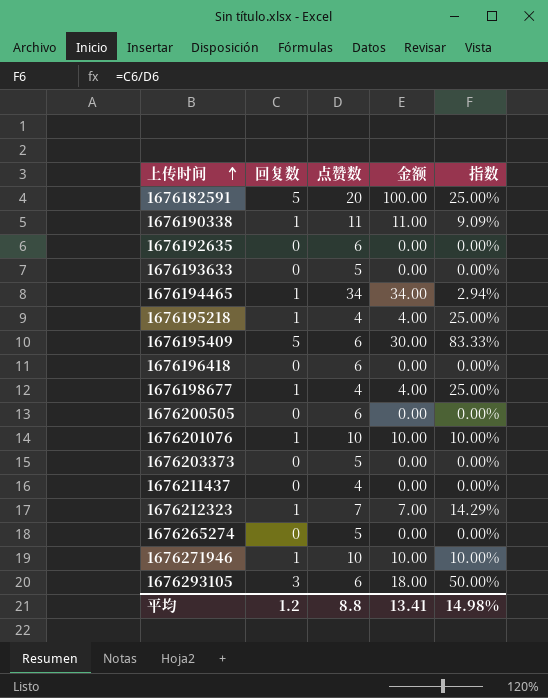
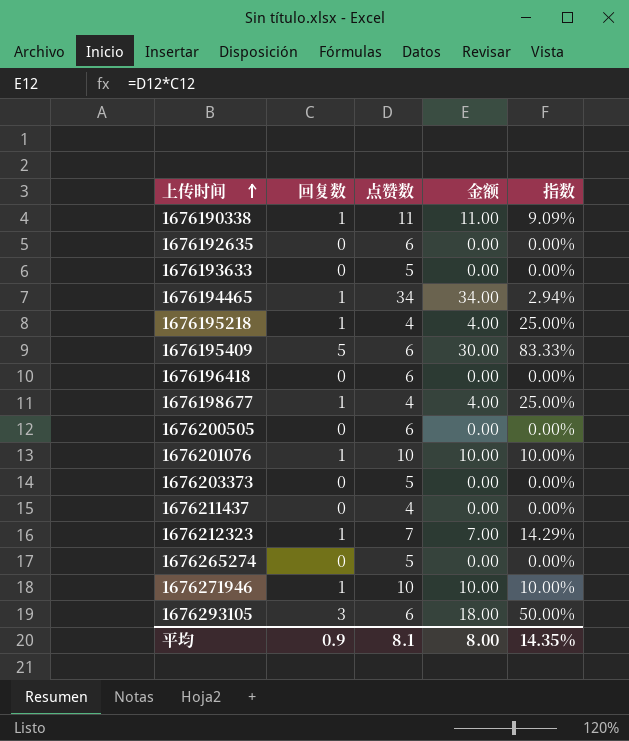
row 1676182591: 5 | 20 | 100.00 | 25.00% -> none
平均 | 回复数: 1.2 -> 0.9
平均 | 点赞数: 8.8 -> 8.1
平均 | 金额: 13.41 -> 8.00
平均 | 指数: 14.98% -> 14.35%

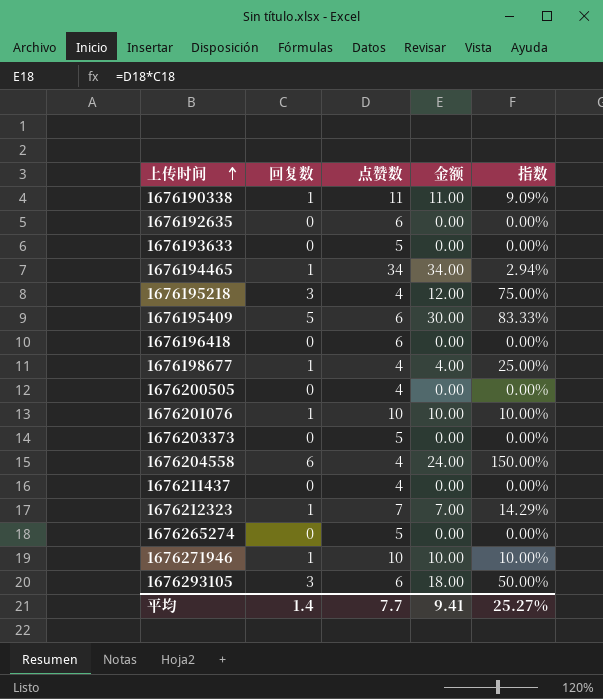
1676195218 | 回复数: 1 -> 3
1676195218 | 金额: 4.00 -> 12.00
1676195218 | 指数: 25.00% -> 75.00%
1676200505 | 点赞数: 6 -> 4
row 1676204558: none -> 6 | 4 | 24.00 | 150.00%
平均 | 回复数: 0.9 -> 1.4
平均 | 点赞数: 8.1 -> 7.7
平均 | 金额: 8.00 -> 9.41
平均 | 指数: 14.35% -> 25.27%

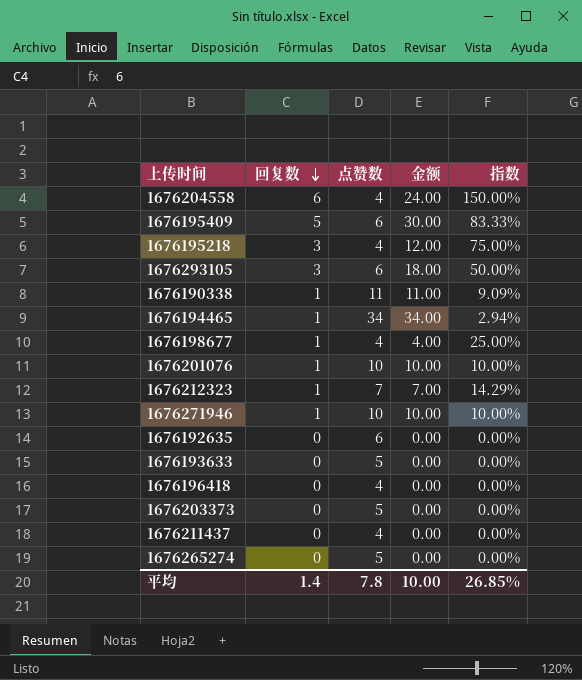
row order: 上传时间 ascending -> 回复数 descending
row 1676200505: 0 | 4 | 0.00 | 0.00% -> none
1676196418 | 点赞数: 6 -> 4
平均 | 点赞数: 7.7 -> 7.8
平均 | 金额: 9.41 -> 10.00
平均 | 指数: 25.27% -> 26.85%

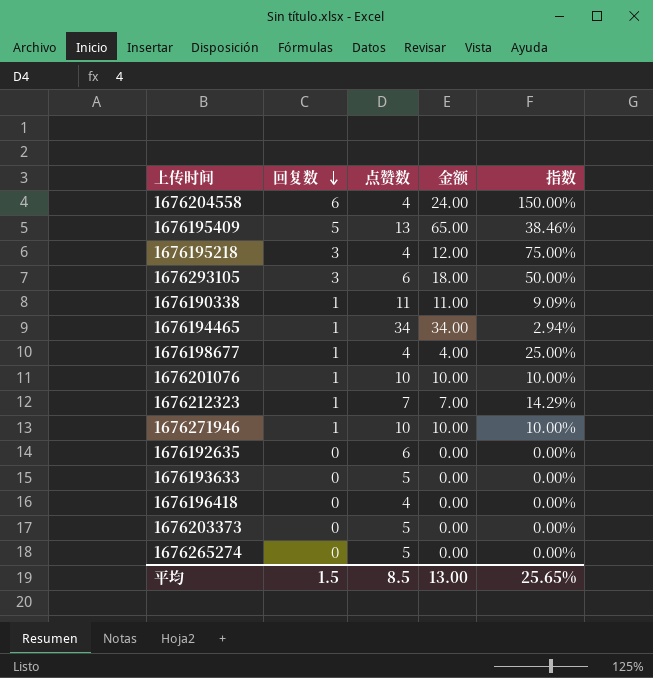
row 1676211437: 0 | 4 | 0.00 | 0.00% -> none
1676195409 | 点赞数: 6 -> 13
1676195409 | 金额: 30.00 -> 65.00
1676195409 | 指数: 83.33% -> 38.46%
平均 | 回复数: 1.4 -> 1.5
平均 | 点赞数: 7.8 -> 8.5
平均 | 金额: 10.00 -> 13.00
平均 | 指数: 26.85% -> 25.65%

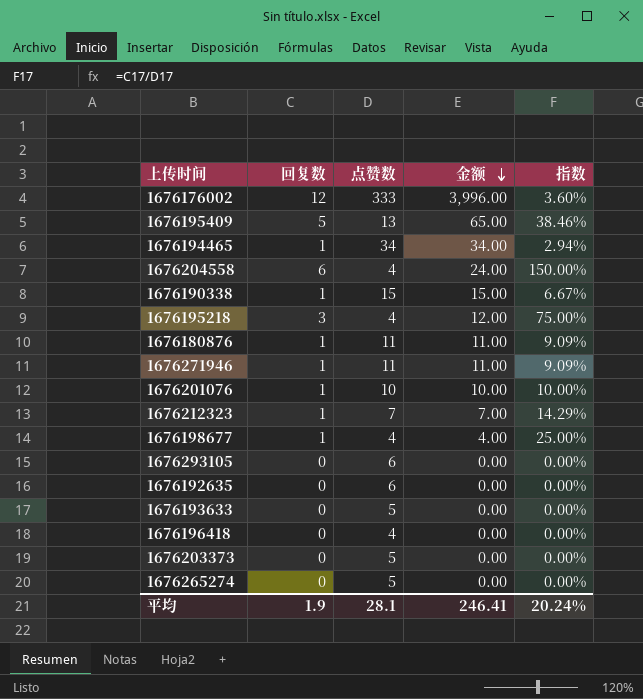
row order: 回复数 descending -> 金额 descending
row 1676176002: none -> 12 | 333 | 3,996.00 | 3.60%
1676190338 | 点赞数: 11 -> 15
1676190338 | 金额: 11.00 -> 15.00
1676190338 | 指数: 9.09% -> 6.67%
row 1676180876: none -> 1 | 11 | 11.00 | 9.09%
1676271946 | 点赞数: 10 -> 11
1676271946 | 金额: 10.00 -> 11.00
1676271946 | 指数: 10.00% -> 9.09%
1676293105 | 回复数: 3 -> 0
1676293105 | 金额: 18.00 -> 0.00
1676293105 | 指数: 50.00% -> 0.00%
平均 | 回复数: 1.5 -> 1.9
平均 | 点赞数: 8.5 -> 28.1
平均 | 金额: 13.00 -> 246.41
平均 | 指数: 25.65% -> 20.24%

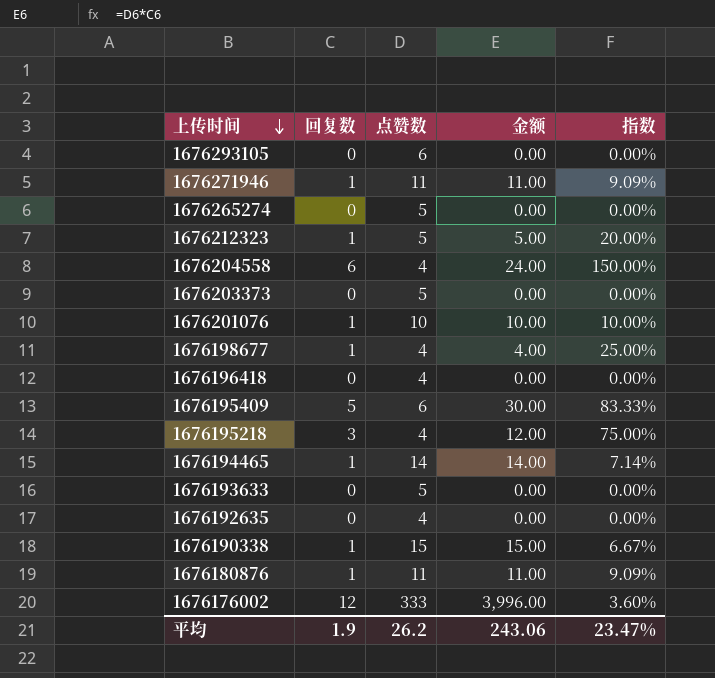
row order: 金额 descending -> 上传时间 descending
1676212323 | 点赞数: 7 -> 5
1676212323 | 金额: 7.00 -> 5.00
1676212323 | 指数: 14.29% -> 20.00%
1676195409 | 点赞数: 13 -> 6
1676195409 | 金额: 65.00 -> 30.00
1676195409 | 指数: 38.46% -> 83.33%
1676194465 | 点赞数: 34 -> 14
1676194465 | 金额: 34.00 -> 14.00
1676194465 | 指数: 2.94% -> 7.14%
1676192635 | 点赞数: 6 -> 4
平均 | 点赞数: 28.1 -> 26.2
平均 | 金额: 246.41 -> 243.06
平均 | 指数: 20.24% -> 23.47%

